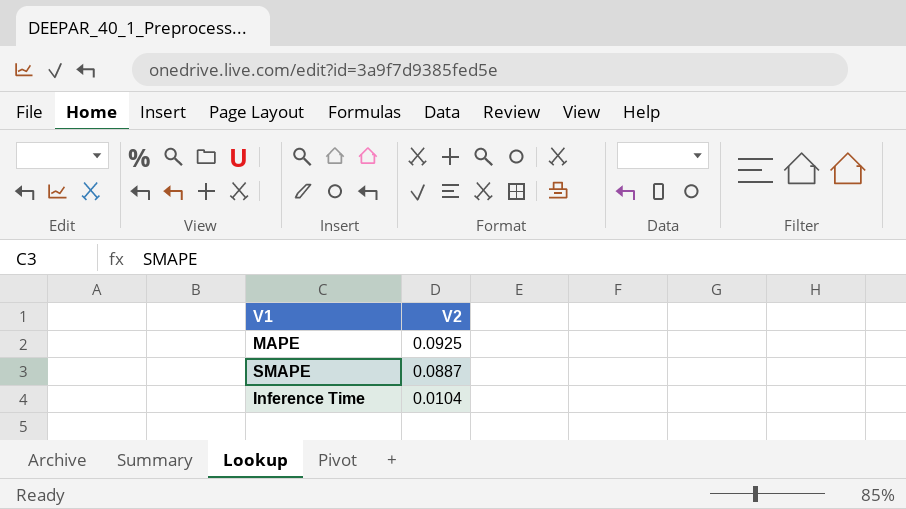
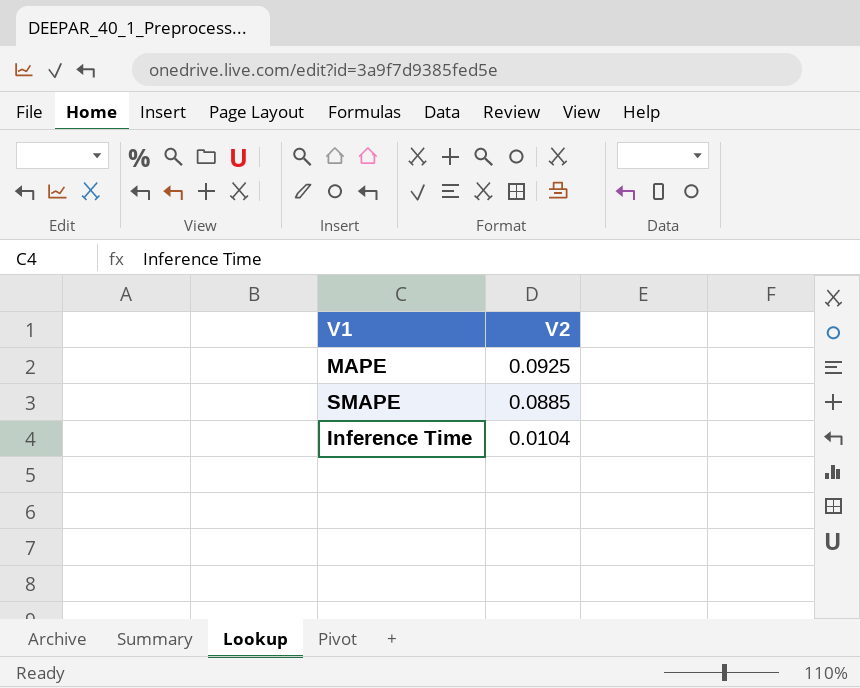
SMAPE | V2: 0.0887 -> 0.0885

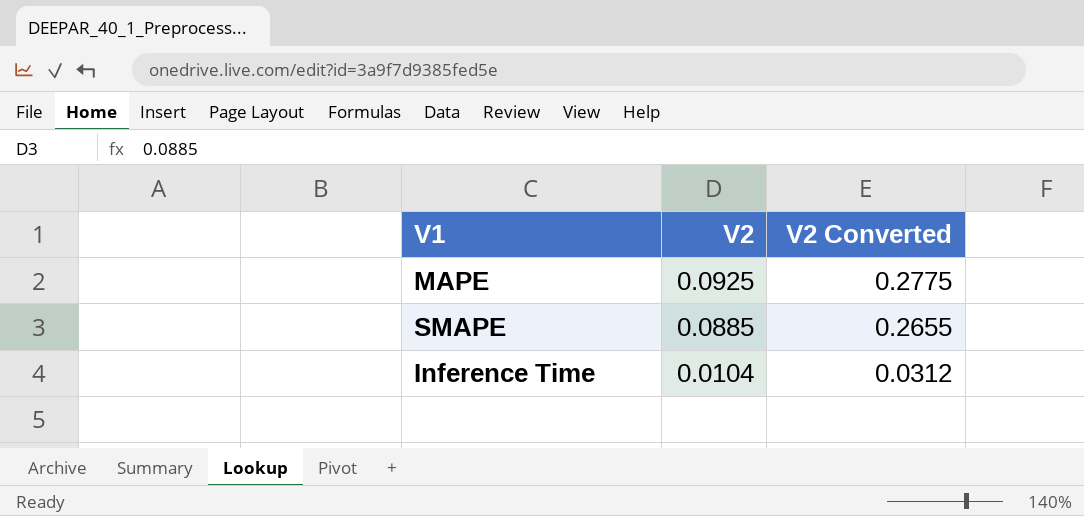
column V2 Converted | formula: none -> [V2] * 3

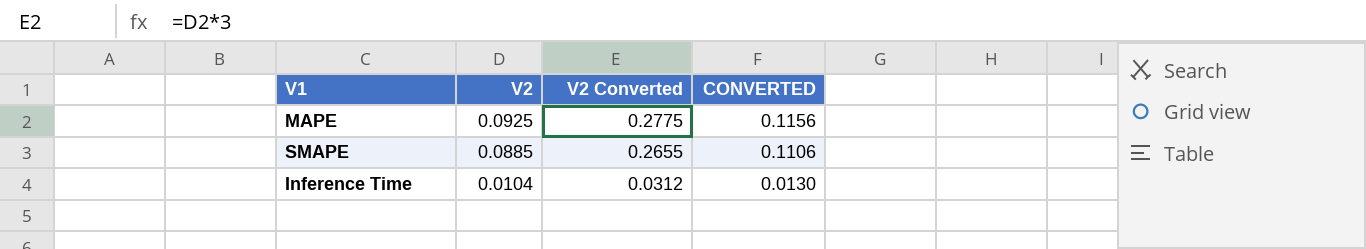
column CONVERTED | formula: none -> [V2] * 1.25

